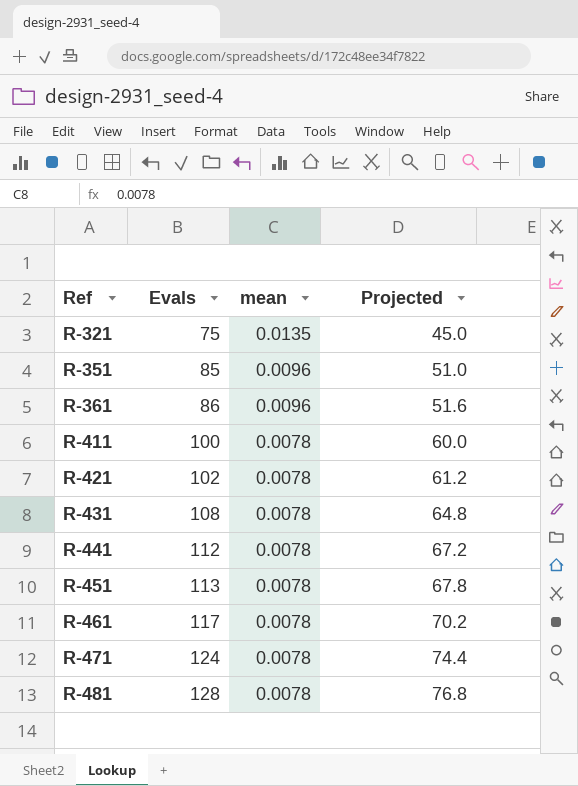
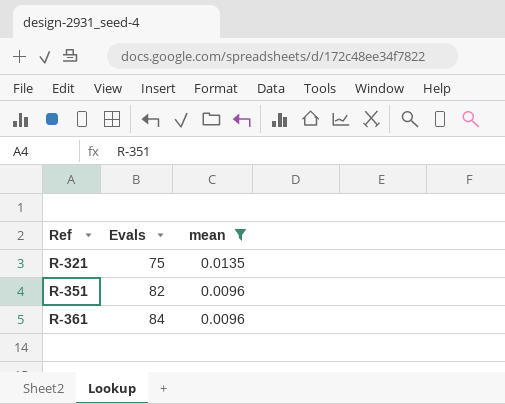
filter: none -> mean != 0.0078
column Projected | formula: [Evals] * 0.6 -> none
R-351 | Evals: 85 -> 82
R-361 | Evals: 86 -> 84

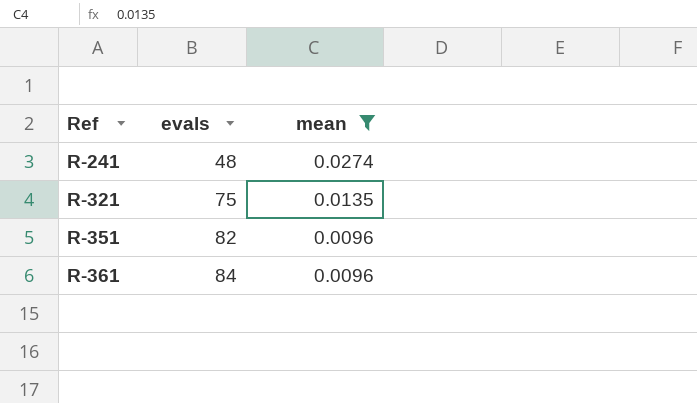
column name: Evals -> evals
row R-241: none -> 48 | 0.0274

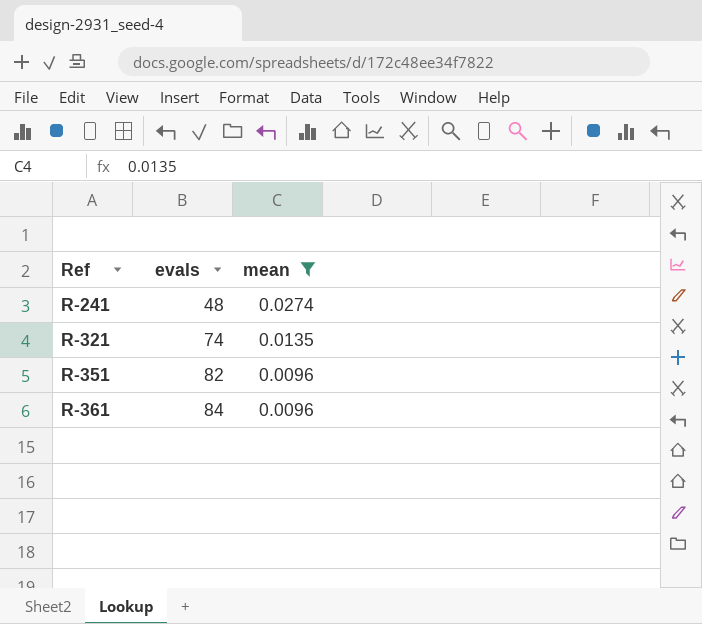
R-321 | evals: 75 -> 74

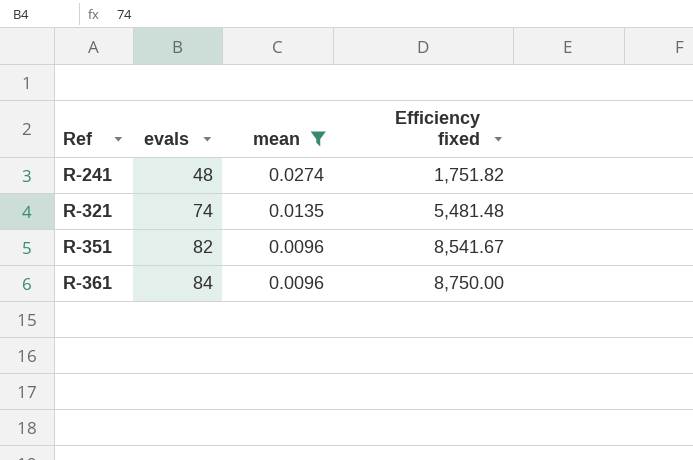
column Efficiency fixed | formula: none -> [evals] / [mean]

